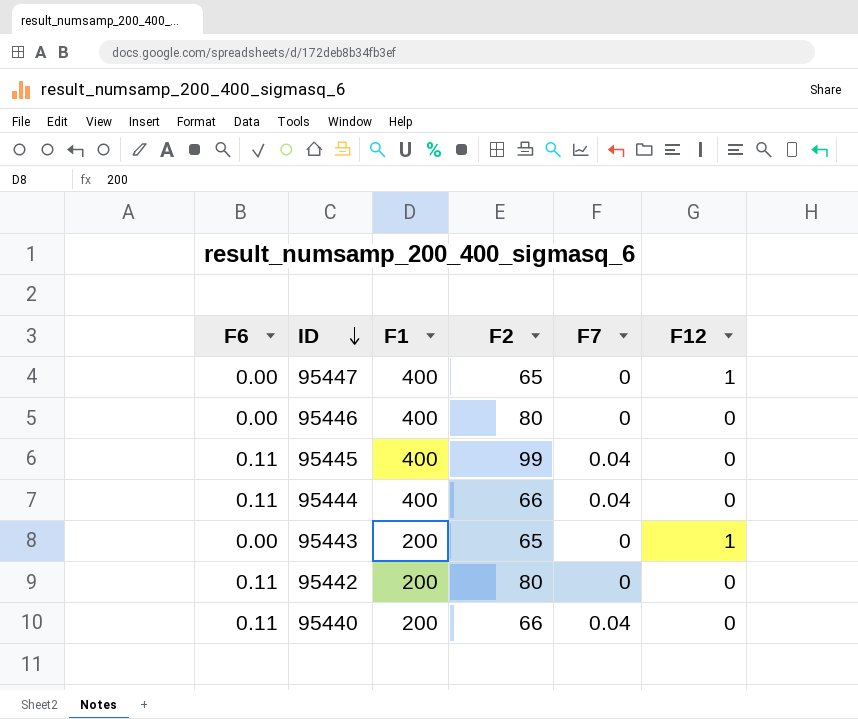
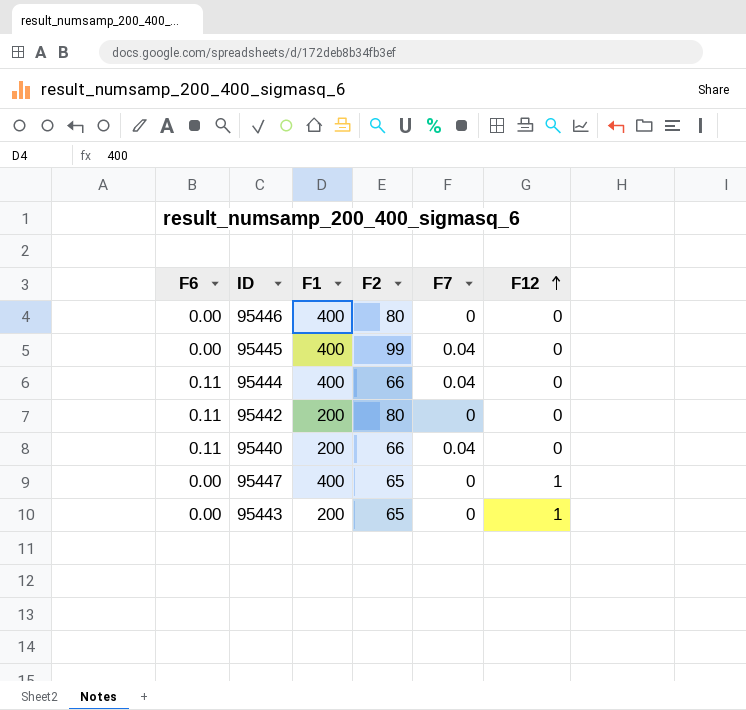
row order: ID descending -> F12 ascending
95445 | F6: 0.11 -> 0.00

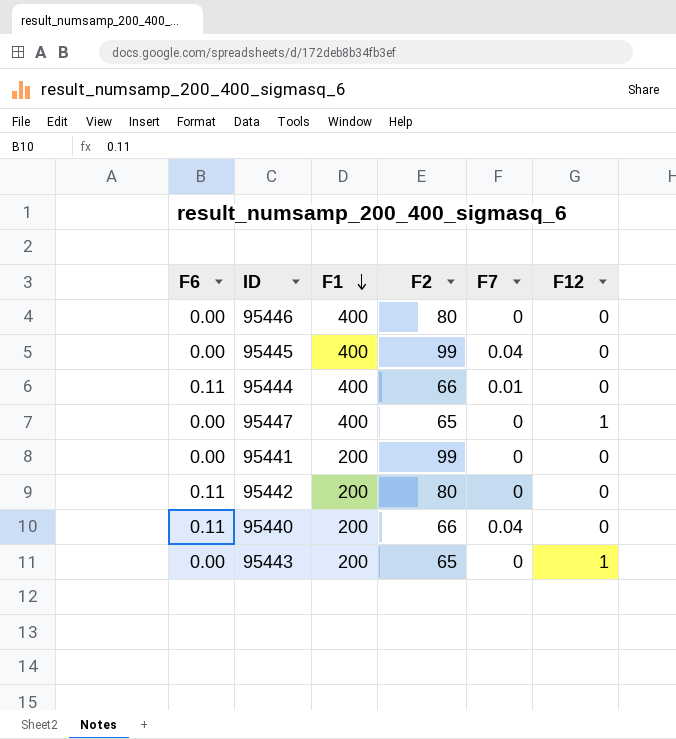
row order: F12 ascending -> F1 descending
95444 | F7: 0.04 -> 0.01
row 95441: none -> 0.00 | 200 | 99 | 0 | 0

